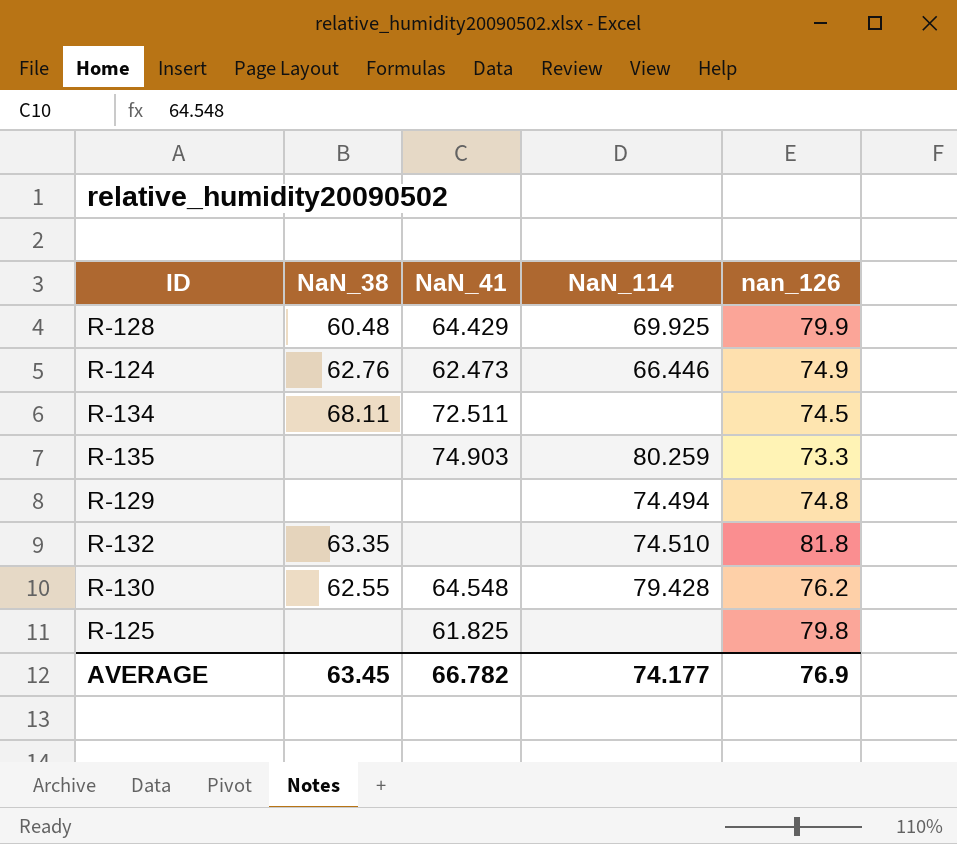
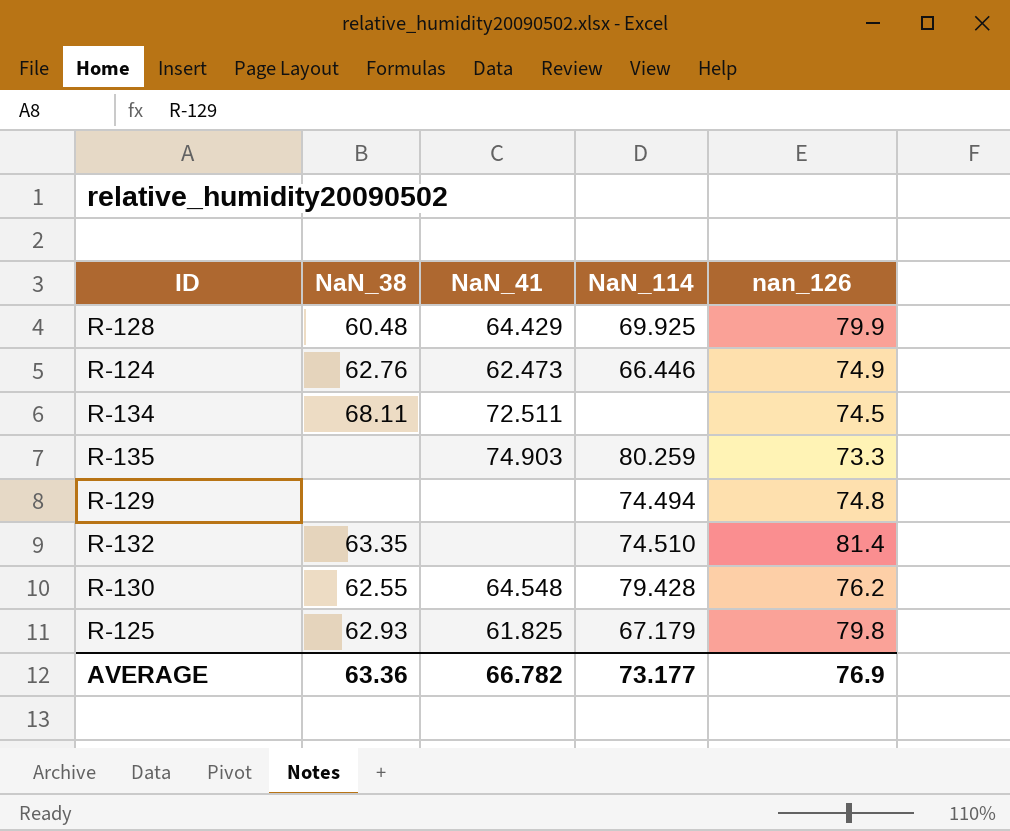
R-132 | nan_126: 81.8 -> 81.4
R-125 | NaN_38: none -> 62.93
R-125 | NaN_114: none -> 67.179
AVERAGE | NaN_38: 63.45 -> 63.36
AVERAGE | NaN_114: 74.177 -> 73.177

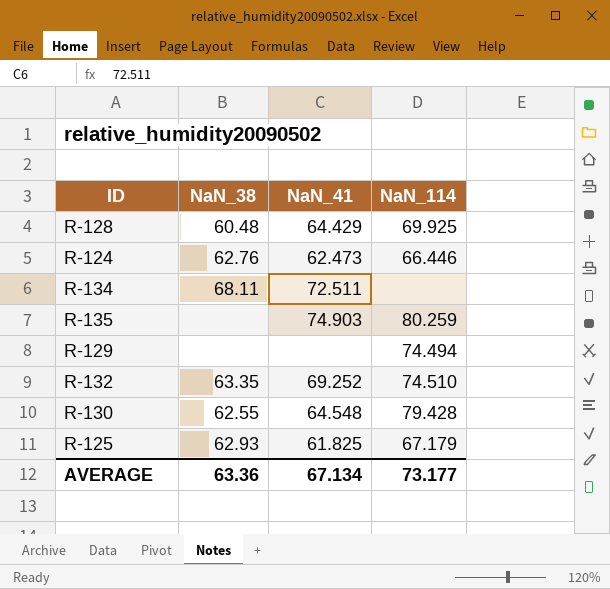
column nan_126 | position: 5 -> none
R-132 | NaN_41: none -> 69.252
AVERAGE | NaN_41: 66.782 -> 67.134

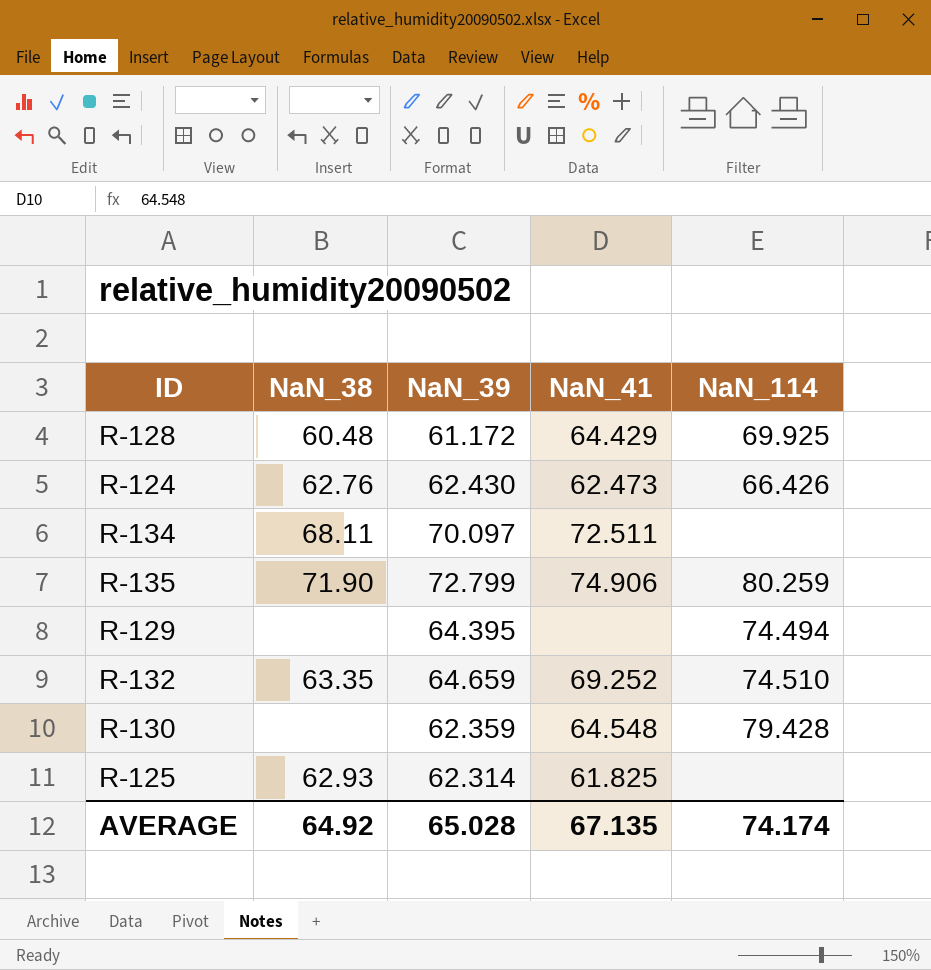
column NaN_39 | position: none -> 3
R-124 | NaN_114: 66.446 -> 66.426
R-135 | NaN_38: none -> 71.90
R-135 | NaN_41: 74.903 -> 74.906
R-130 | NaN_38: 62.55 -> none
R-125 | NaN_114: 67.179 -> none
AVERAGE | NaN_38: 63.36 -> 64.92
AVERAGE | NaN_41: 67.134 -> 67.135
AVERAGE | NaN_114: 73.177 -> 74.174

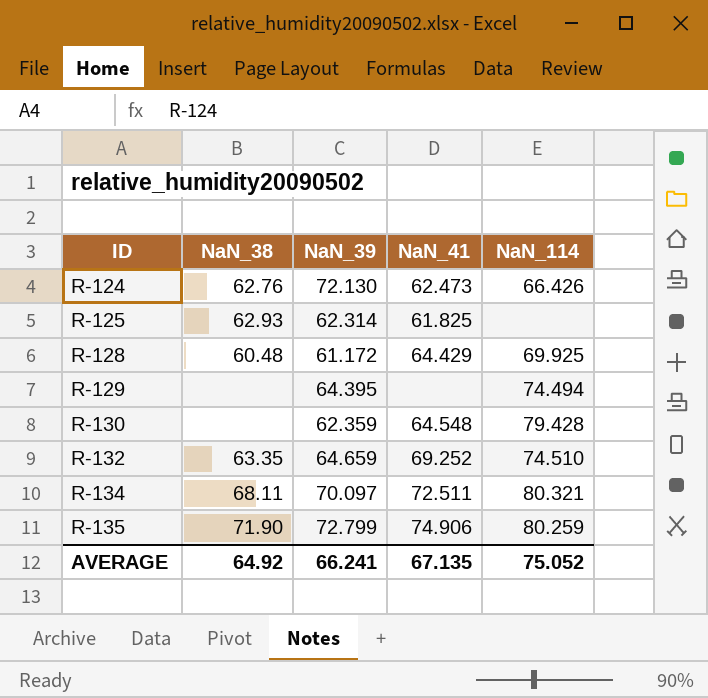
row order: none -> ID ascending
R-124 | NaN_39: 62.430 -> 72.130
R-134 | NaN_114: none -> 80.321
AVERAGE | NaN_39: 65.028 -> 66.241
AVERAGE | NaN_114: 74.174 -> 75.052

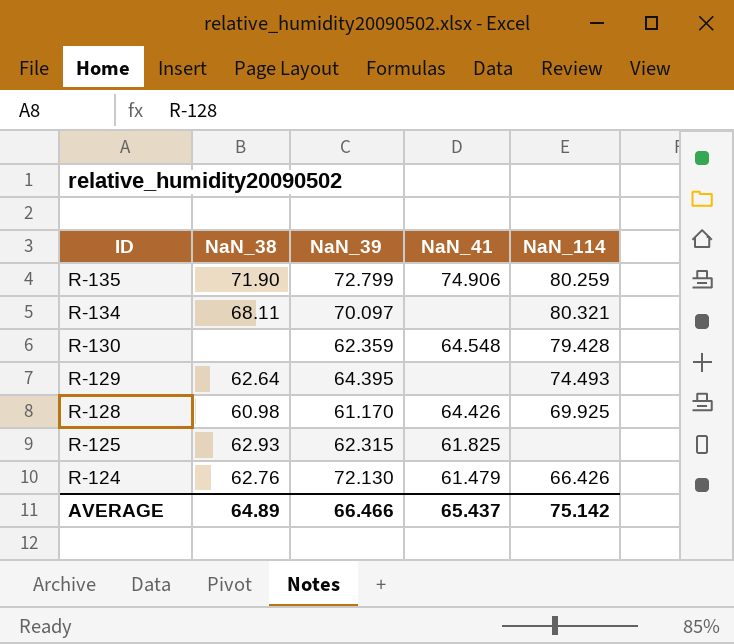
row order: ID ascending -> ID descending
row R-132: 63.35 | 64.659 | 69.252 | 74.510 -> none
R-134 | NaN_41: 72.511 -> none
R-129 | NaN_38: none -> 62.64
R-129 | NaN_114: 74.494 -> 74.493
R-128 | NaN_38: 60.48 -> 60.98
R-128 | NaN_39: 61.172 -> 61.170
R-128 | NaN_41: 64.429 -> 64.426
R-125 | NaN_39: 62.314 -> 62.315
R-124 | NaN_41: 62.473 -> 61.479
AVERAGE | NaN_38: 64.92 -> 64.89
AVERAGE | NaN_39: 66.241 -> 66.466
AVERAGE | NaN_41: 67.135 -> 65.437
AVERAGE | NaN_114: 75.052 -> 75.142

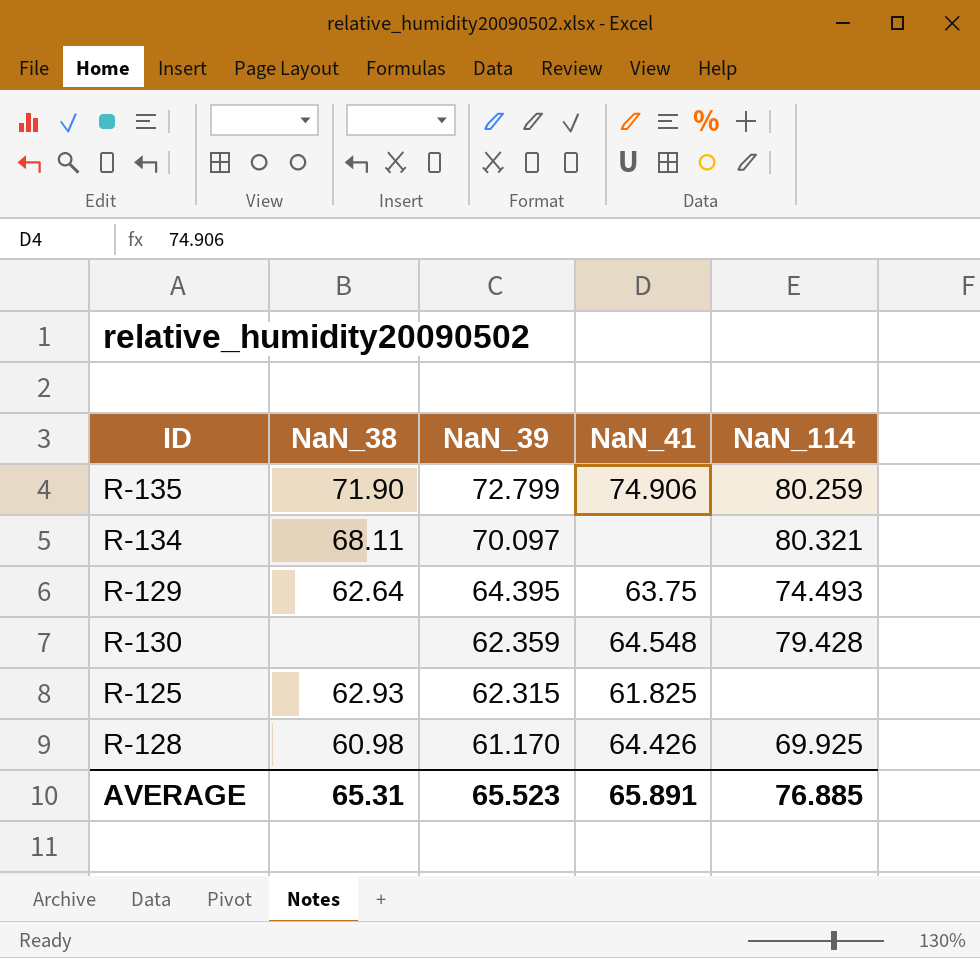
row order: ID descending -> NaN_39 descending
row R-124: 62.76 | 72.130 | 61.479 | 66.426 -> none
R-129 | NaN_41: none -> 63.75
AVERAGE | NaN_38: 64.89 -> 65.31
AVERAGE | NaN_39: 66.466 -> 65.523
AVERAGE | NaN_41: 65.437 -> 65.891
AVERAGE | NaN_114: 75.142 -> 76.885

